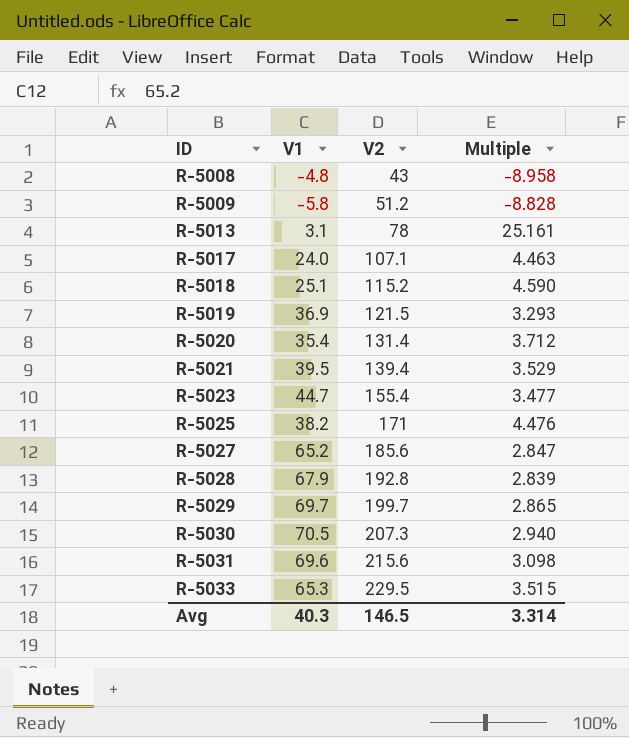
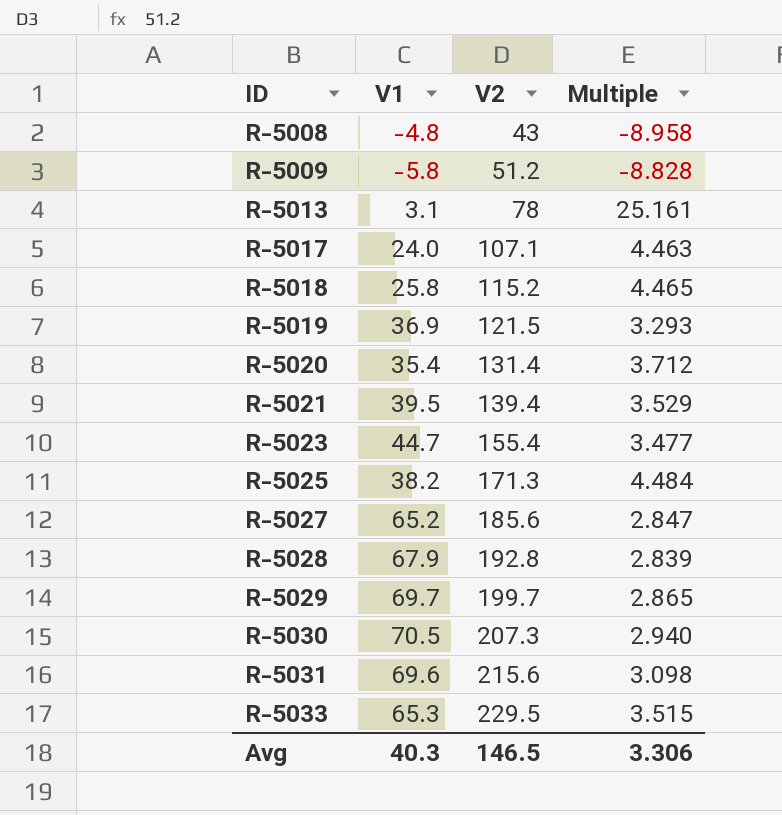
R-5018 | V1: 25.1 -> 25.8
R-5018 | Multiple: 4.590 -> 4.465
R-5025 | V2: 171 -> 171.3
R-5025 | Multiple: 4.476 -> 4.484
Avg | Multiple: 3.314 -> 3.306

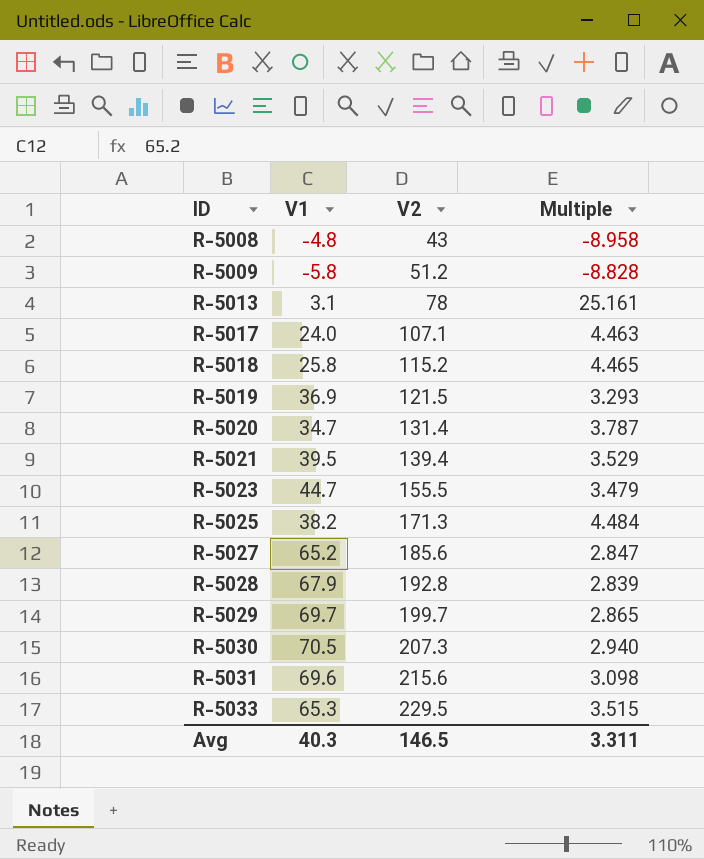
R-5020 | V1: 35.4 -> 34.7
R-5020 | Multiple: 3.712 -> 3.787
R-5023 | V2: 155.4 -> 155.5
R-5023 | Multiple: 3.477 -> 3.479
Avg | Multiple: 3.306 -> 3.311

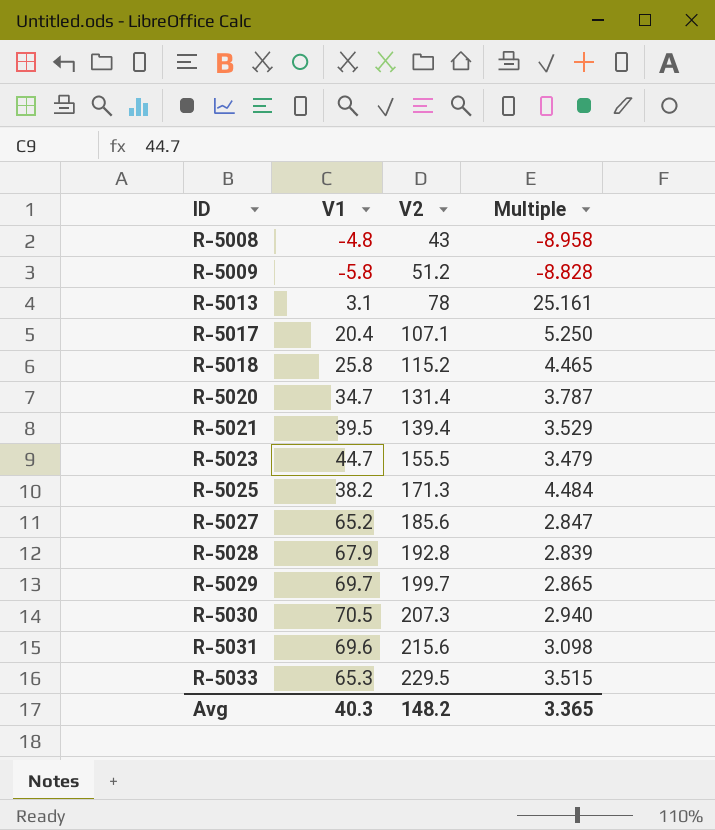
row R-5019: 36.9 | 121.5 | 3.293 -> none
R-5017 | V1: 24.0 -> 20.4
R-5017 | Multiple: 4.463 -> 5.250
Avg | V2: 146.5 -> 148.2
Avg | Multiple: 3.311 -> 3.365

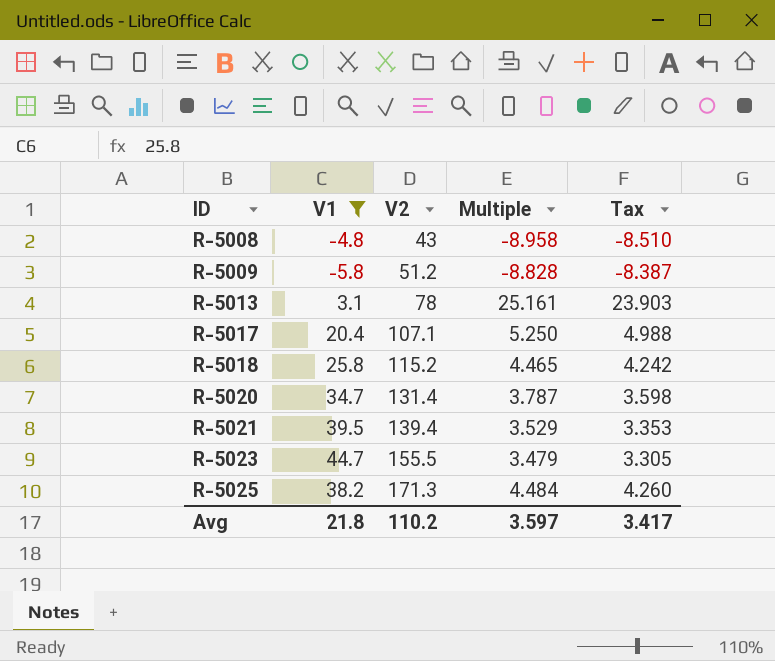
filter: none -> V1 <= 44.7
column Tax | formula: none -> [Multiple] * 0.95
Avg | V1: 40.3 -> 21.8
Avg | V2: 148.2 -> 110.2
Avg | Multiple: 3.365 -> 3.597

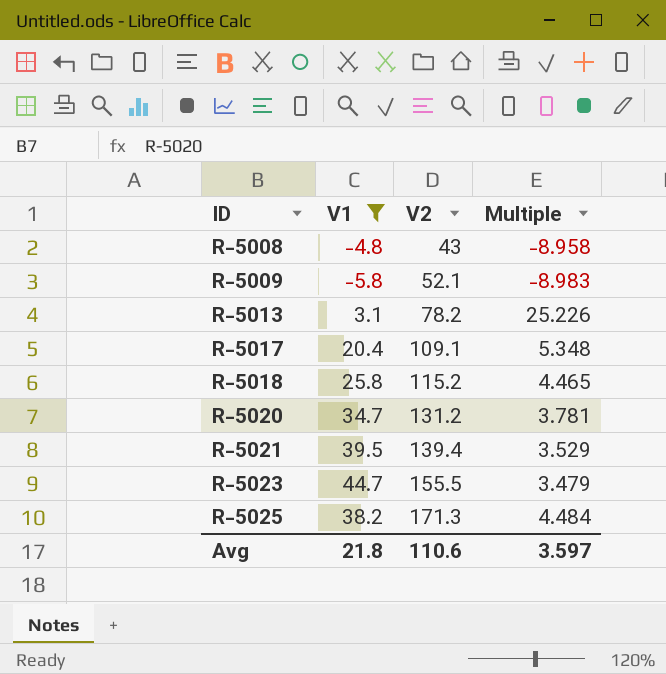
column Tax | formula: [Multiple] * 0.95 -> none
R-5009 | V2: 51.2 -> 52.1
R-5009 | Multiple: -8.828 -> -8.983
R-5013 | V2: 78 -> 78.2
R-5013 | Multiple: 25.161 -> 25.226
R-5017 | V2: 107.1 -> 109.1
R-5017 | Multiple: 5.250 -> 5.348
R-5020 | V2: 131.4 -> 131.2
R-5020 | Multiple: 3.787 -> 3.781
Avg | V2: 110.2 -> 110.6

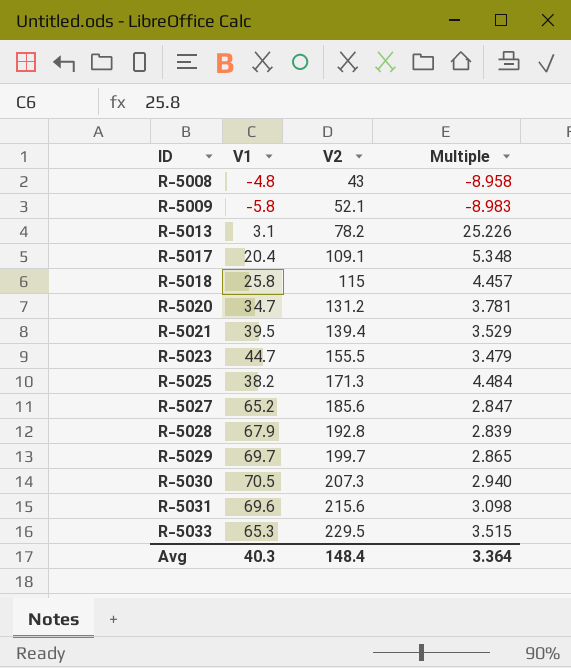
filter: V1 <= 44.7 -> none
R-5018 | V2: 115.2 -> 115
R-5018 | Multiple: 4.465 -> 4.457
Avg | V1: 21.8 -> 40.3
Avg | V2: 110.6 -> 148.4
Avg | Multiple: 3.597 -> 3.364

